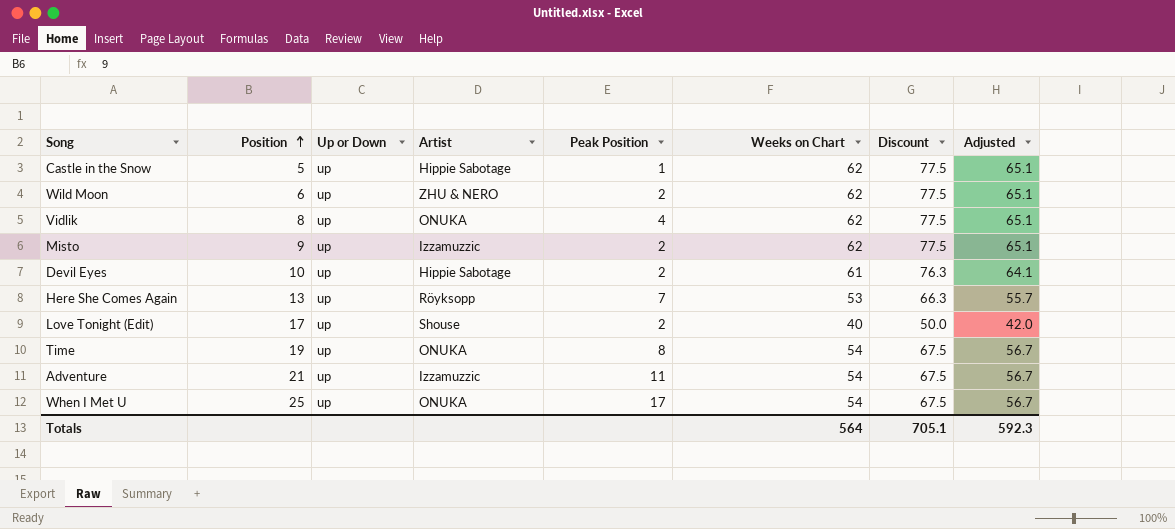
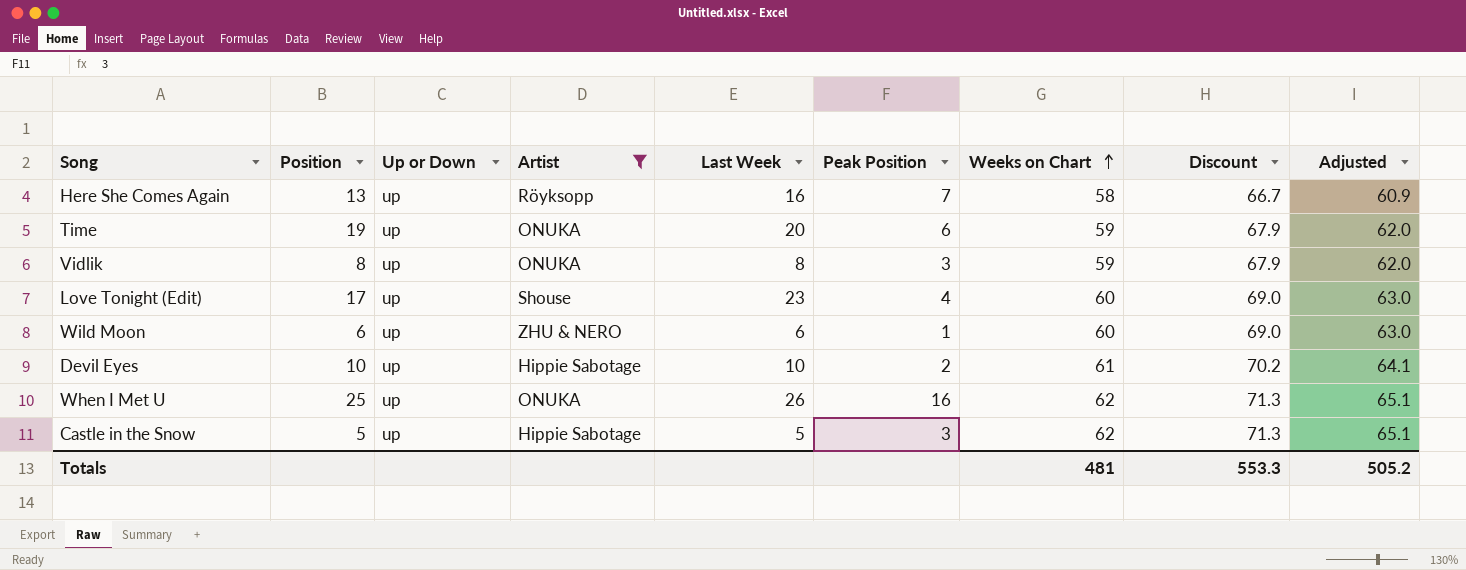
filter: none -> Artist != Izzamuzzic
row order: Position ascending -> Weeks on Chart ascending
column Last Week | position: none -> 5
column Discount | formula: [Weeks on Chart] * 1.25 -> [Weeks on Chart] * 1.15
Here She Comes Again | Weeks on Chart: 53 -> 58
Here She Comes Again | Adjusted: 55.7 -> 60.9
Time | Peak Position: 8 -> 6
Time | Weeks on Chart: 54 -> 59
Time | Adjusted: 56.7 -> 62.0
Vidlik | Peak Position: 4 -> 3
Vidlik | Weeks on Chart: 62 -> 59
Vidlik | Adjusted: 65.1 -> 62.0
Love Tonight (Edit) | Peak Position: 2 -> 4
Love Tonight (Edit) | Weeks on Chart: 40 -> 60
Love Tonight (Edit) | Adjusted: 42.0 -> 63.0
Wild Moon | Peak Position: 2 -> 1
Wild Moon | Weeks on Chart: 62 -> 60
Wild Moon | Adjusted: 65.1 -> 63.0
When I Met U | Peak Position: 17 -> 16
When I Met U | Weeks on Chart: 54 -> 62
When I Met U | Adjusted: 56.7 -> 65.1
Castle in the Snow | Peak Position: 1 -> 3
Totals | Weeks on Chart: 564 -> 481
Totals | Discount: 705.1 -> 553.3
Totals | Adjusted: 592.3 -> 505.2

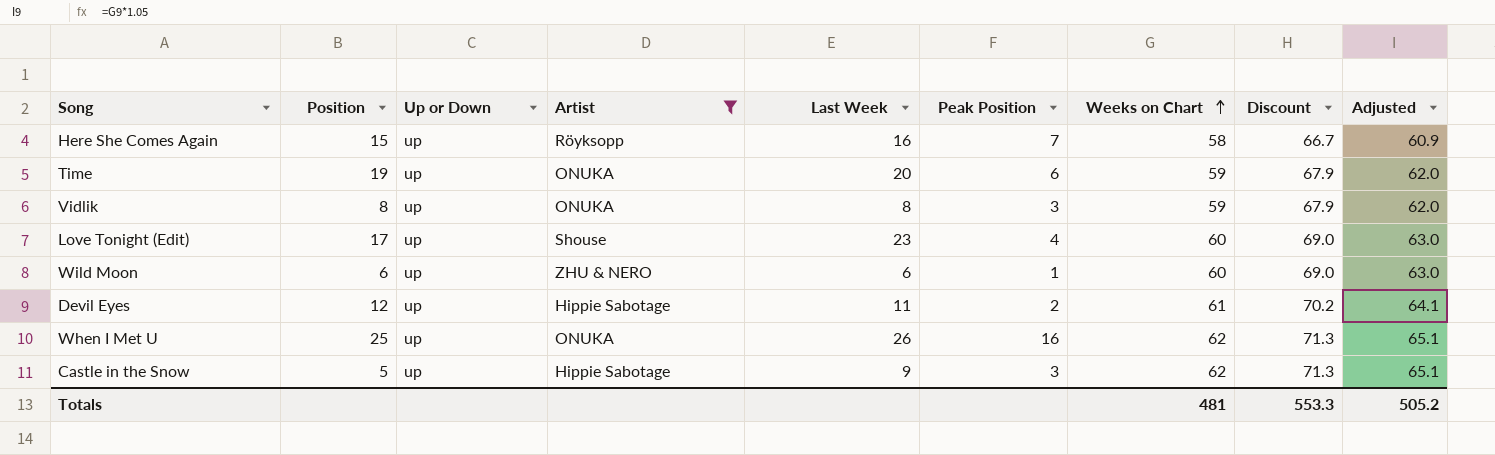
Here She Comes Again | Position: 13 -> 15
Devil Eyes | Position: 10 -> 12
Devil Eyes | Last Week: 10 -> 11
Castle in the Snow | Last Week: 5 -> 9

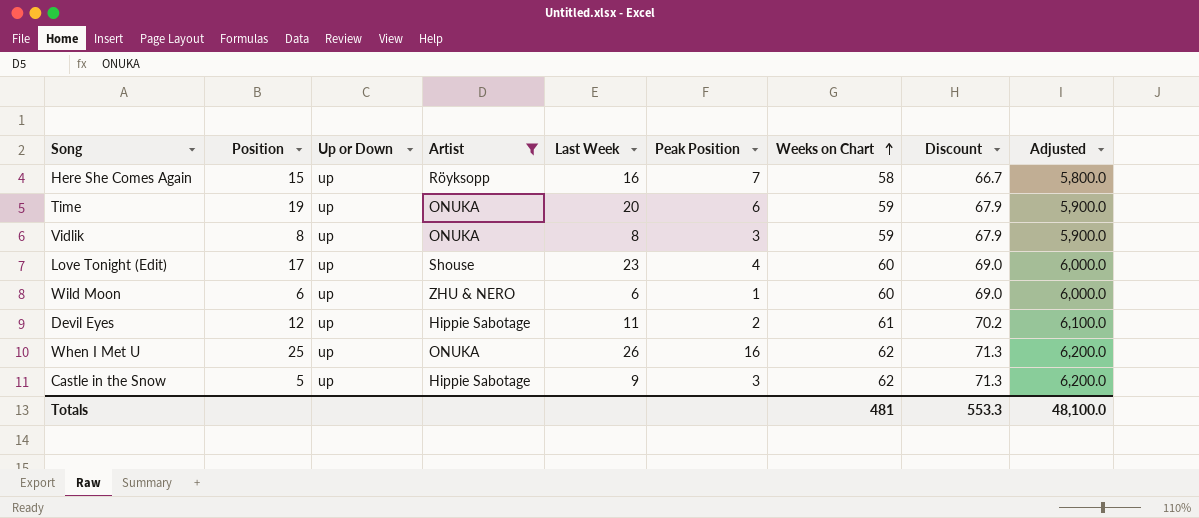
column Adjusted | formula: [Weeks on Chart] * 1.05 -> [Weeks on Chart] * 100
Totals | Adjusted: 505.2 -> 48,100.0

